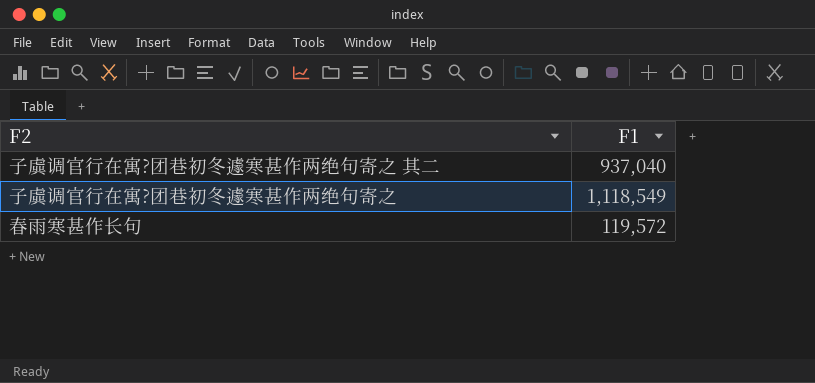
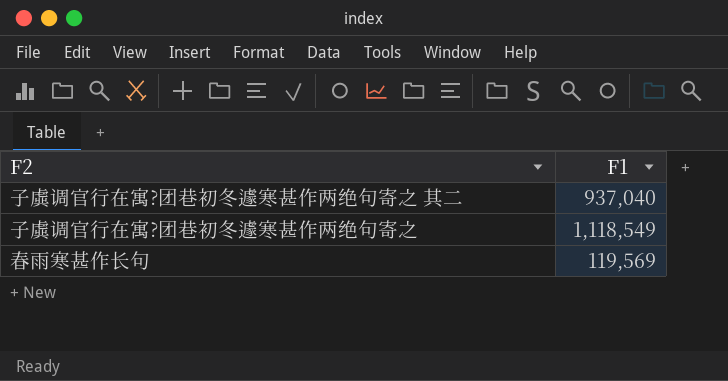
春雨寒甚作长句 | F1: 119,572 -> 119,569

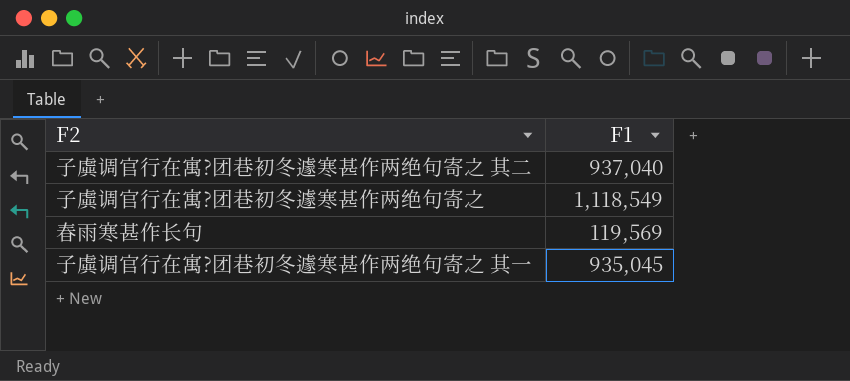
row 子虡调官行在寓?团巷初冬遽寒甚作两绝句寄之 其一: none -> 935,045

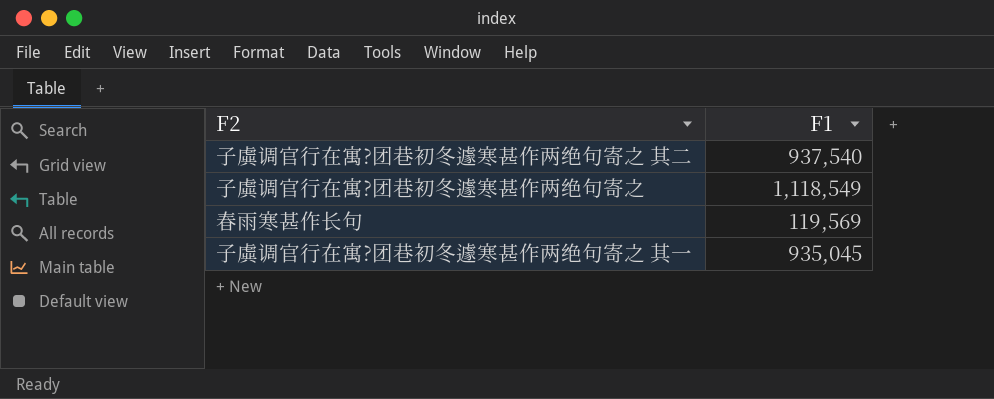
子虡调官行在寓?团巷初冬遽寒甚作两绝句寄之 其二 | F1: 937,040 -> 937,540

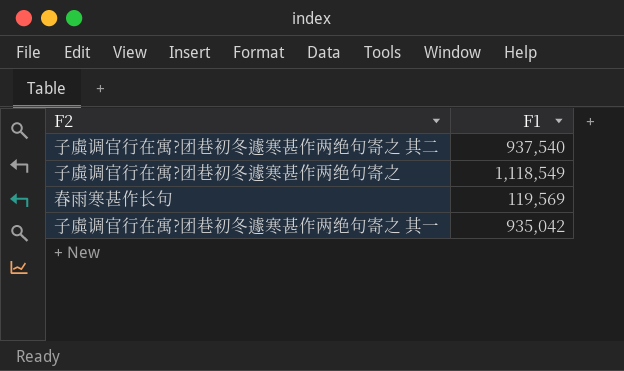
子虡调官行在寓?团巷初冬遽寒甚作两绝句寄之 其一 | F1: 935,045 -> 935,042

